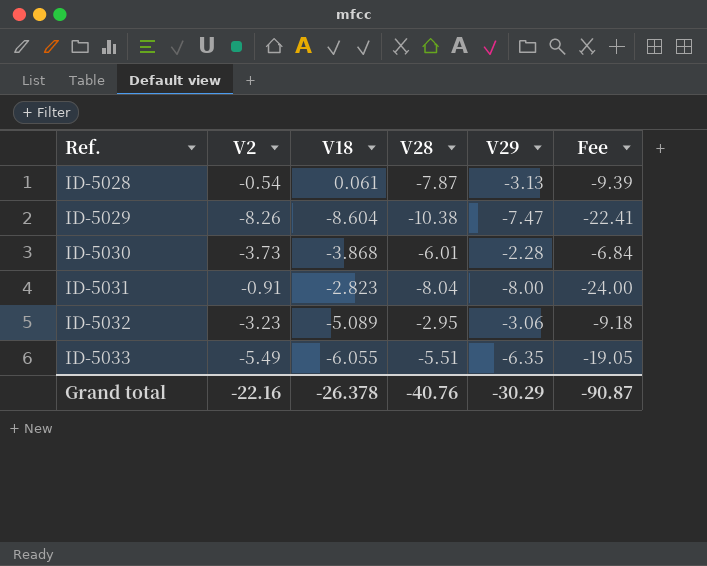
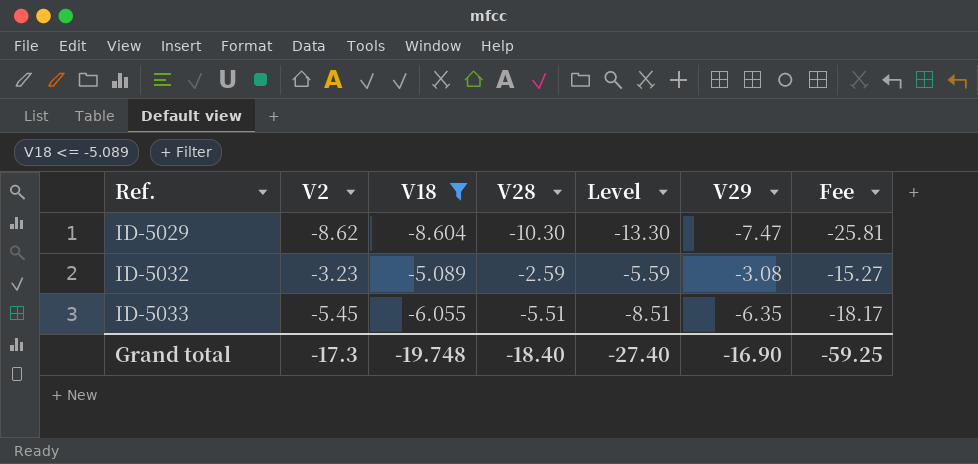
filter: none -> V18 <= -5.089
column Level | formula: none -> [V28] - 3
column Fee | formula: [V29] * 3 -> [V18] * 3
ID-5029 | V2: -8.26 -> -8.62
ID-5029 | V28: -10.38 -> -10.30
ID-5032 | V28: -2.95 -> -2.59
ID-5032 | V29: -3.06 -> -3.08
ID-5033 | V2: -5.49 -> -5.45
Grand total | V2: -22.16 -> -17.3
Grand total | V18: -26.378 -> -19.748
Grand total | V28: -40.76 -> -18.40
Grand total | V29: -30.29 -> -16.90
Grand total | Fee: -90.87 -> -59.25

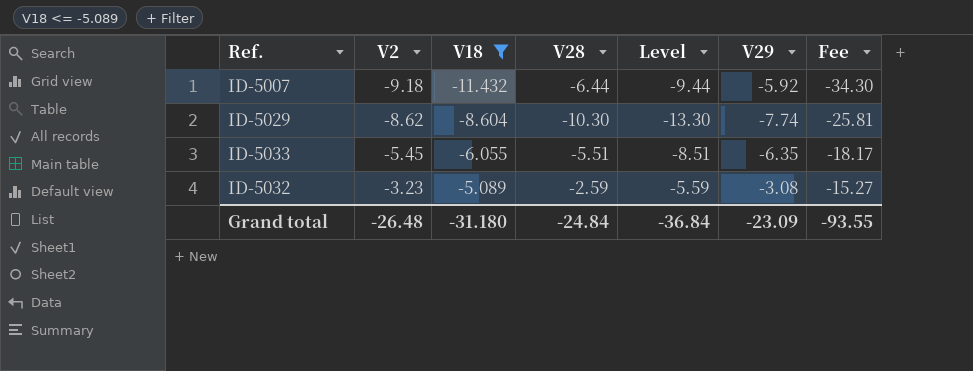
row order: Ref. ascending -> V2 ascending
row ID-5007: none -> -9.18 | -11.432 | -6.44 | -9.44 | -5.92 | -34.30
ID-5029 | V29: -7.47 -> -7.74
Grand total | V2: -17.3 -> -26.48
Grand total | V18: -19.748 -> -31.180
Grand total | V28: -18.40 -> -24.84
Grand total | Level: -27.40 -> -36.84
Grand total | V29: -16.90 -> -23.09
Grand total | Fee: -59.25 -> -93.55

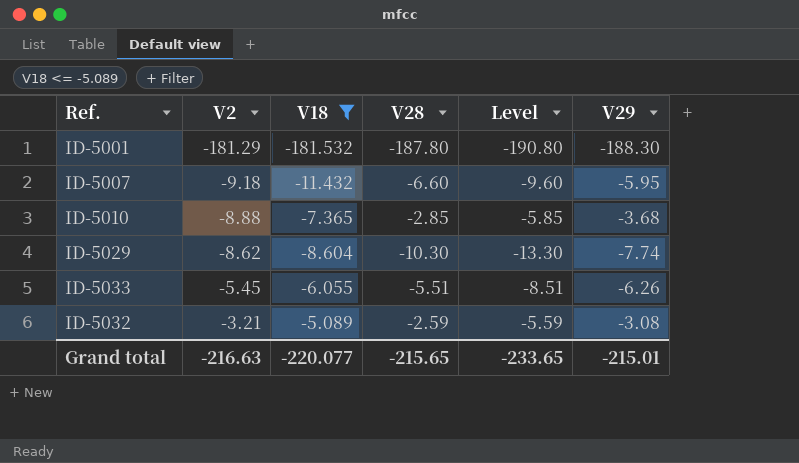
column Fee | formula: [V18] * 3 -> none
row ID-5001: none -> -181.29 | -181.532 | -187.80 | -190.80 | -188.30
ID-5007 | V28: -6.44 -> -6.60
ID-5007 | Level: -9.44 -> -9.60
ID-5007 | V29: -5.92 -> -5.95
row ID-5010: none -> -8.88 | -7.365 | -2.85 | -5.85 | -3.68
ID-5033 | V29: -6.35 -> -6.26
ID-5032 | V2: -3.23 -> -3.21
Grand total | V2: -26.48 -> -216.63
Grand total | V18: -31.180 -> -220.077
Grand total | V28: -24.84 -> -215.65
Grand total | Level: -36.84 -> -233.65
Grand total | V29: -23.09 -> -215.01

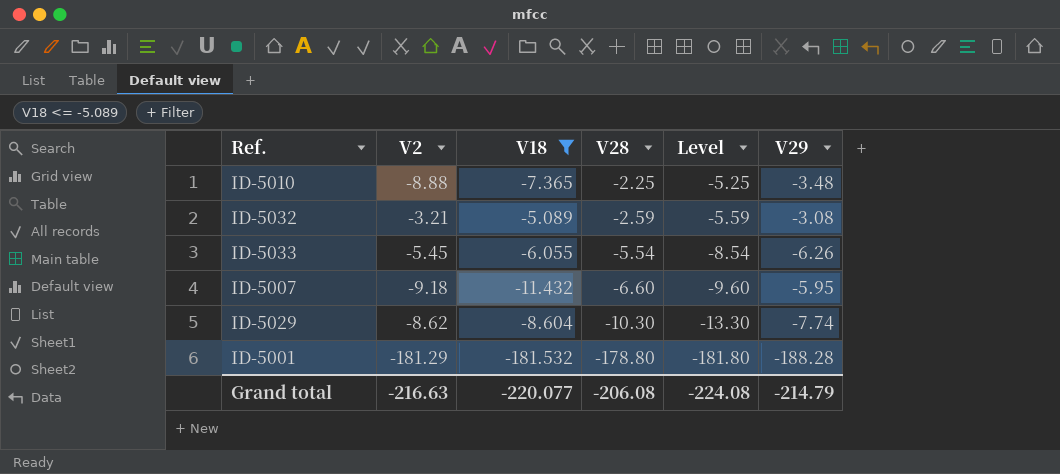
row order: V2 ascending -> V28 descending
ID-5010 | V28: -2.85 -> -2.25
ID-5010 | Level: -5.85 -> -5.25
ID-5010 | V29: -3.68 -> -3.48
ID-5033 | V28: -5.51 -> -5.54
ID-5033 | Level: -8.51 -> -8.54
ID-5001 | V28: -187.80 -> -178.80
ID-5001 | Level: -190.80 -> -181.80
ID-5001 | V29: -188.30 -> -188.28
Grand total | V28: -215.65 -> -206.08
Grand total | Level: -233.65 -> -224.08
Grand total | V29: -215.01 -> -214.79

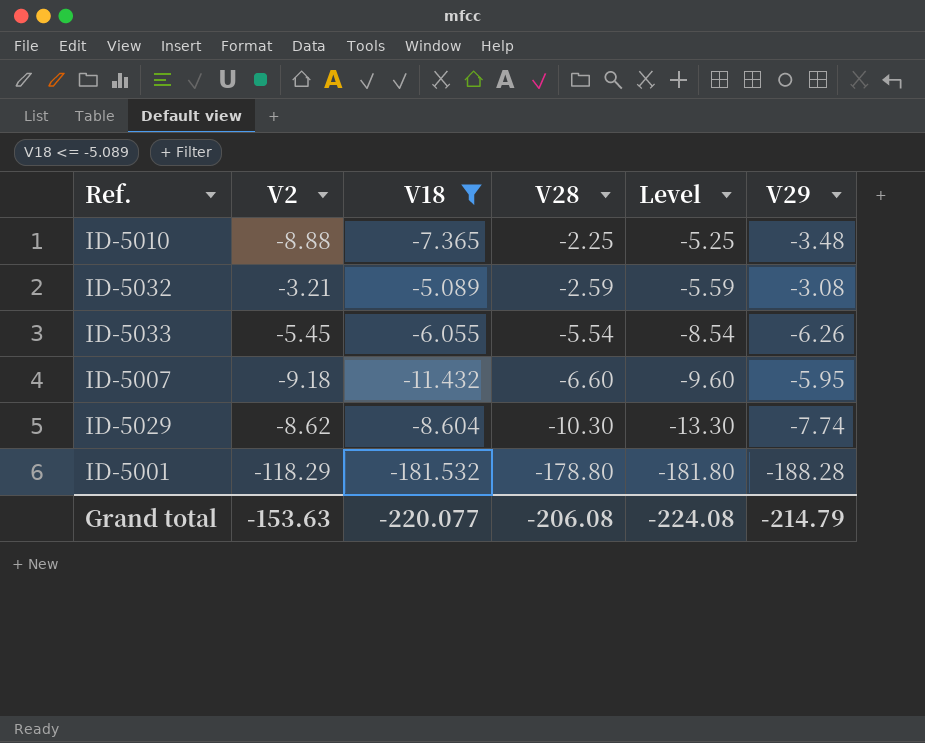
ID-5001 | V2: -181.29 -> -118.29
Grand total | V2: -216.63 -> -153.63

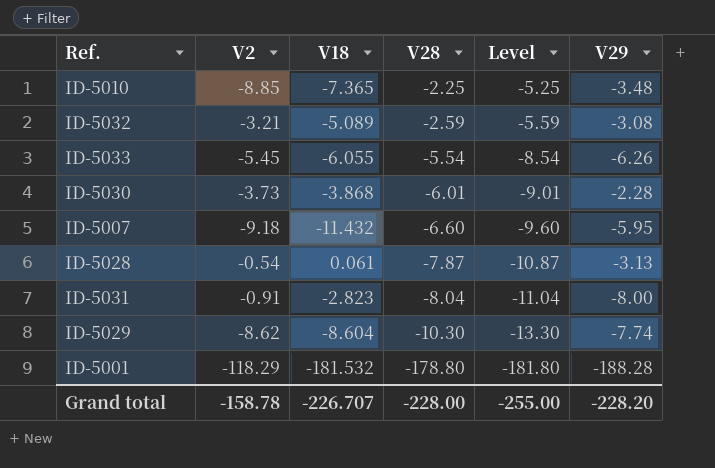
filter: V18 <= -5.089 -> none
ID-5010 | V2: -8.88 -> -8.85
Grand total | V2: -153.63 -> -158.78
Grand total | V18: -220.077 -> -226.707
Grand total | V28: -206.08 -> -228.00
Grand total | Level: -224.08 -> -255.00
Grand total | V29: -214.79 -> -228.20

